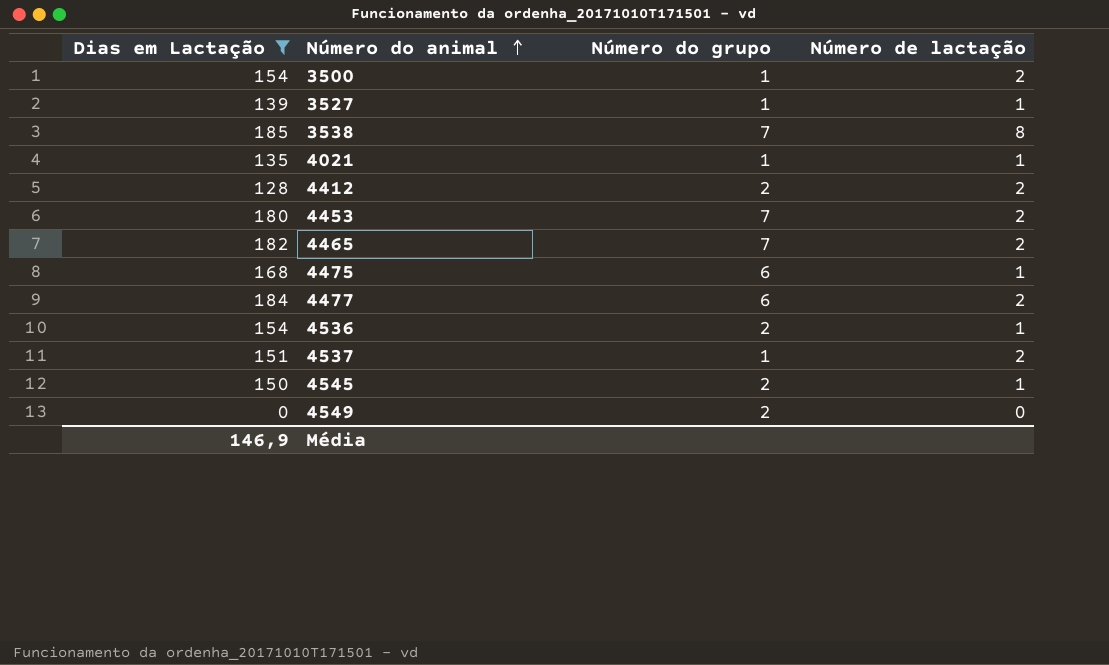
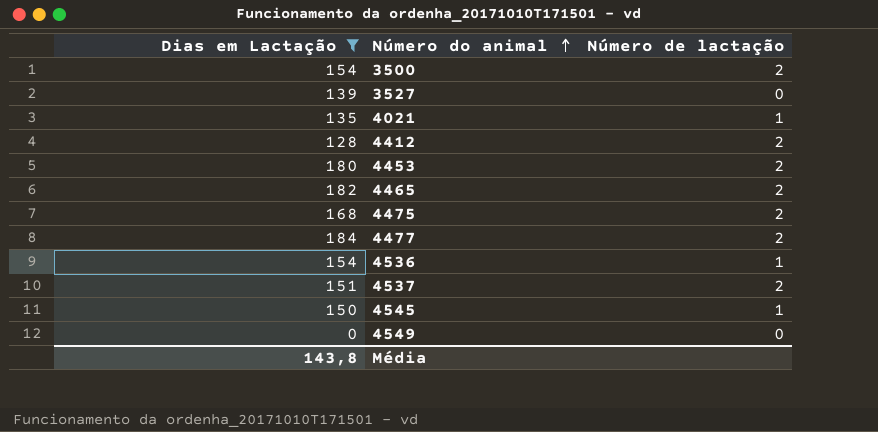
column Número do grupo | position: 3 -> none
row 3538: 185 | 7 | 8 -> none
3527 | Número de lactação: 1 -> 0
4475 | Número de lactação: 1 -> 2
Média | Dias em Lactação: 146,9 -> 143,8

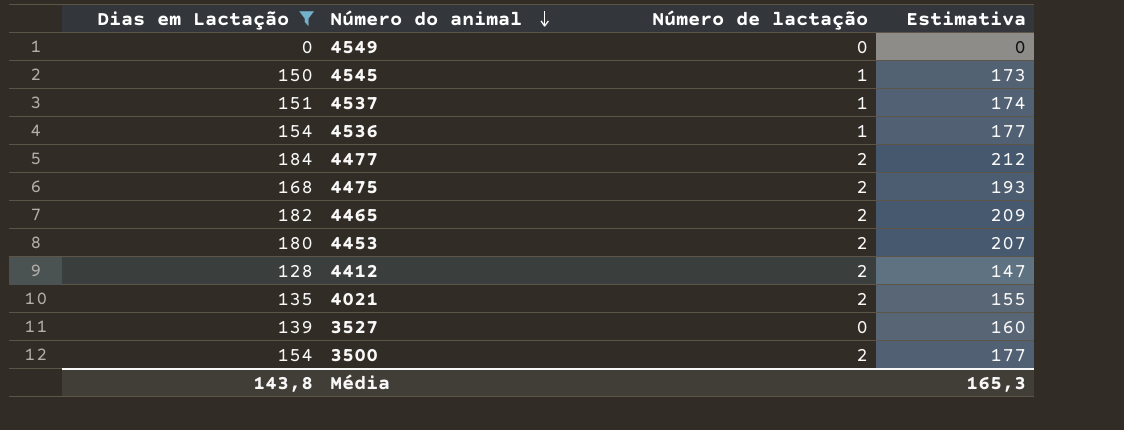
row order: Número do animal ascending -> Número do animal descending
column Estimativa | formula: none -> [Dias em Lactação] * 1,15
4537 | Número de lactação: 2 -> 1
4021 | Número de lactação: 1 -> 2

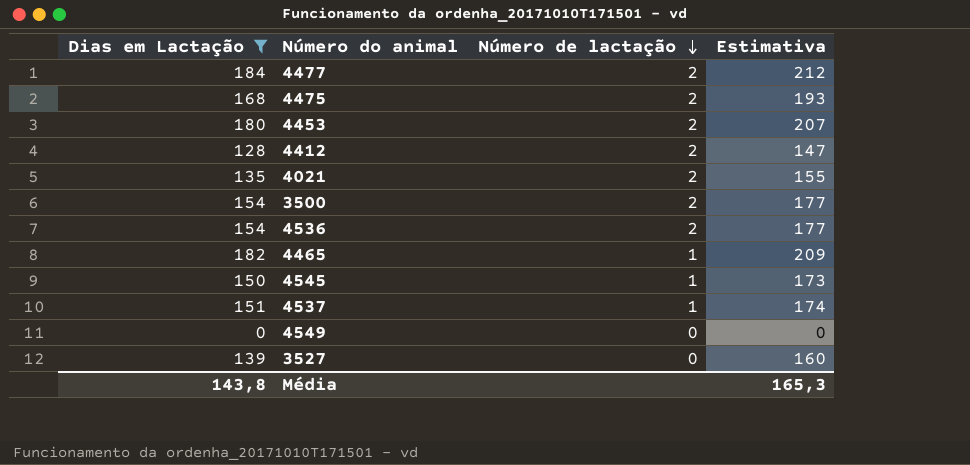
row order: Número do animal descending -> Número de lactação descending
4536 | Número de lactação: 1 -> 2
4465 | Número de lactação: 2 -> 1

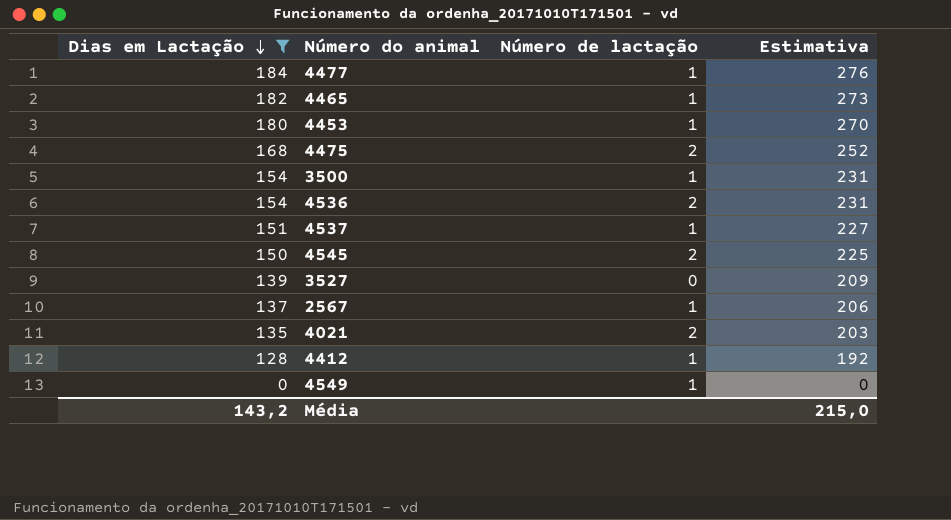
row order: Número de lactação descending -> Dias em Lactação descending
column Estimativa | formula: [Dias em Lactação] * 1,15 -> [Dias em Lactação] * 1,5
4477 | Número de lactação: 2 -> 1
4453 | Número de lactação: 2 -> 1
3500 | Número de lactação: 2 -> 1
4545 | Número de lactação: 1 -> 2
row 2567: none -> 137 | 1 | 206
4412 | Número de lactação: 2 -> 1
4549 | Número de lactação: 0 -> 1
Média | Dias em Lactação: 143,8 -> 143,2
Média | Estimativa: 165,3 -> 215,0

